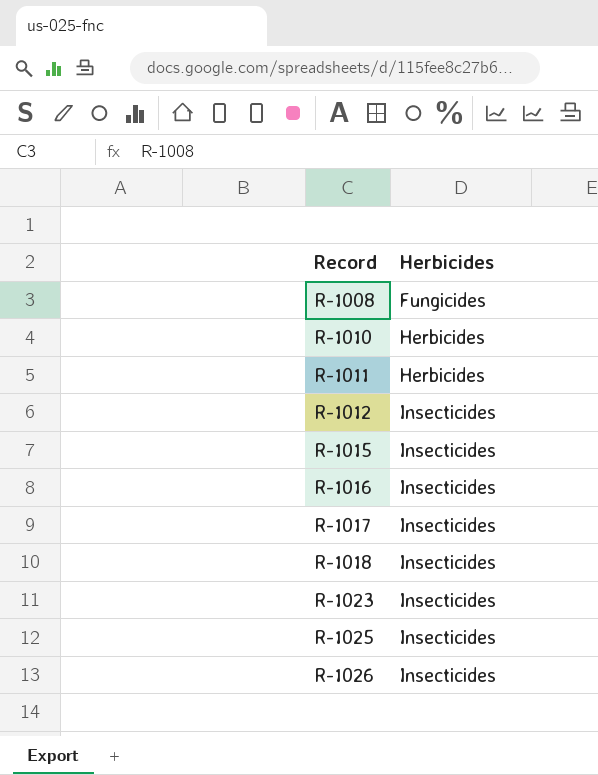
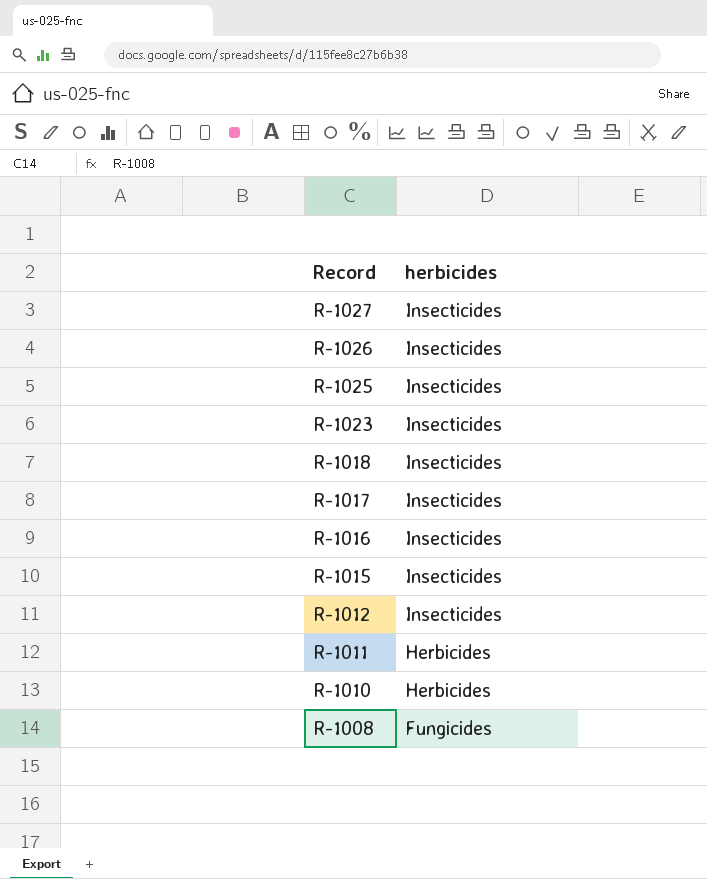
row order: Record ascending -> Record descending
column name: Herbicides -> herbicides
row R-1027: none -> Insecticides

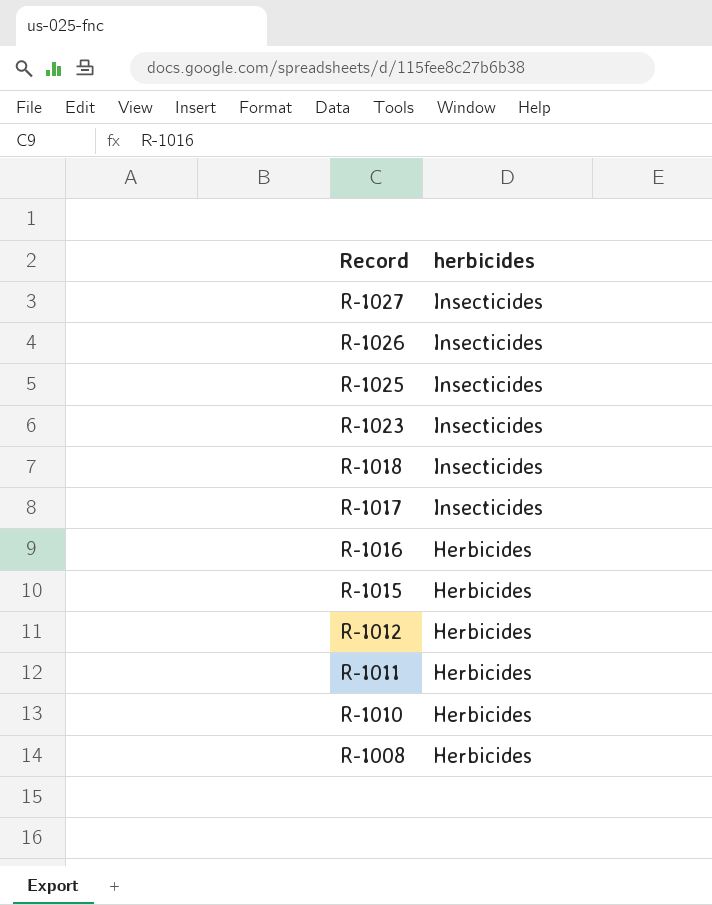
R-1016 | herbicides: Insecticides -> Herbicides
R-1015 | herbicides: Insecticides -> Herbicides
R-1012 | herbicides: Insecticides -> Herbicides
R-1008 | herbicides: Fungicides -> Herbicides

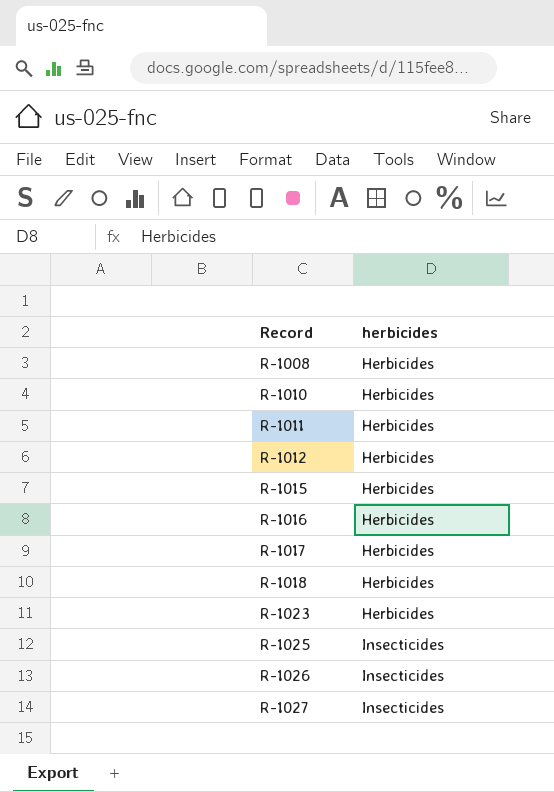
row order: Record descending -> Record ascending
R-1017 | herbicides: Insecticides -> Herbicides
R-1018 | herbicides: Insecticides -> Herbicides
R-1023 | herbicides: Insecticides -> Herbicides

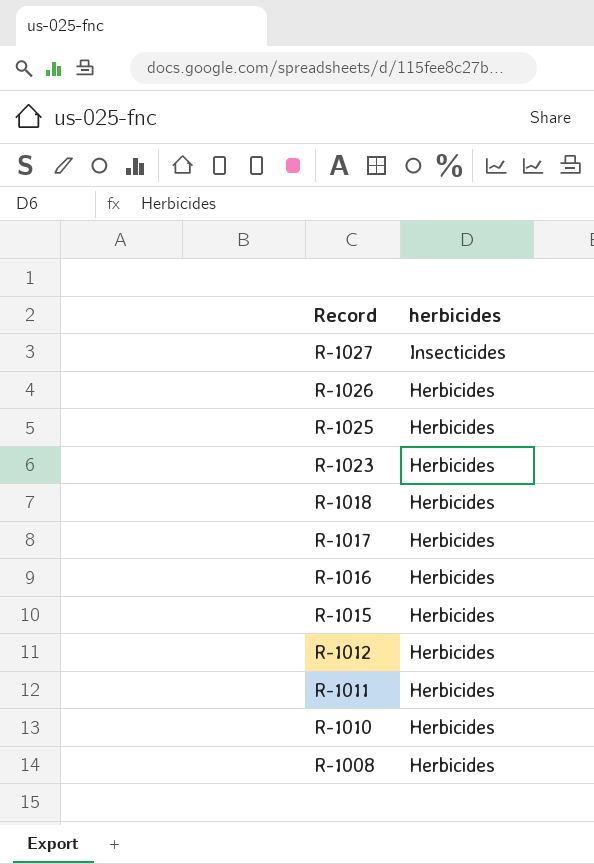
row order: Record ascending -> Record descending
R-1026 | herbicides: Insecticides -> Herbicides
R-1025 | herbicides: Insecticides -> Herbicides

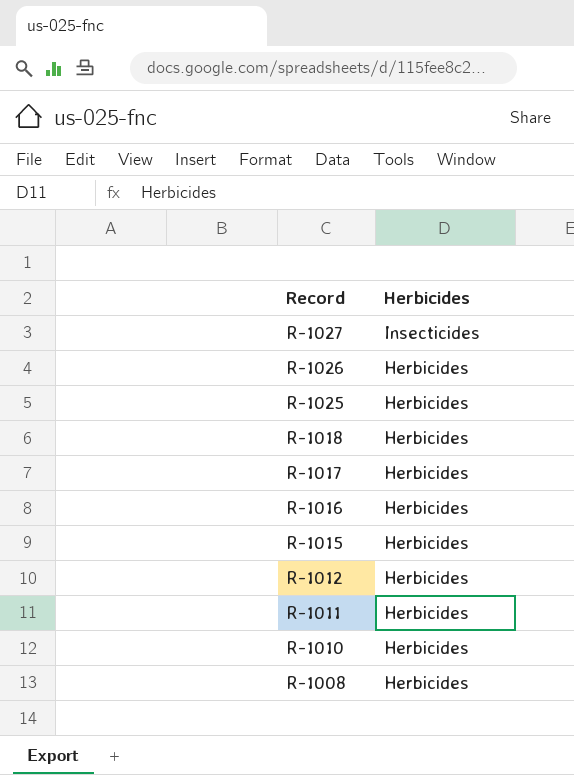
column name: herbicides -> Herbicides
row R-1023: Herbicides -> none

